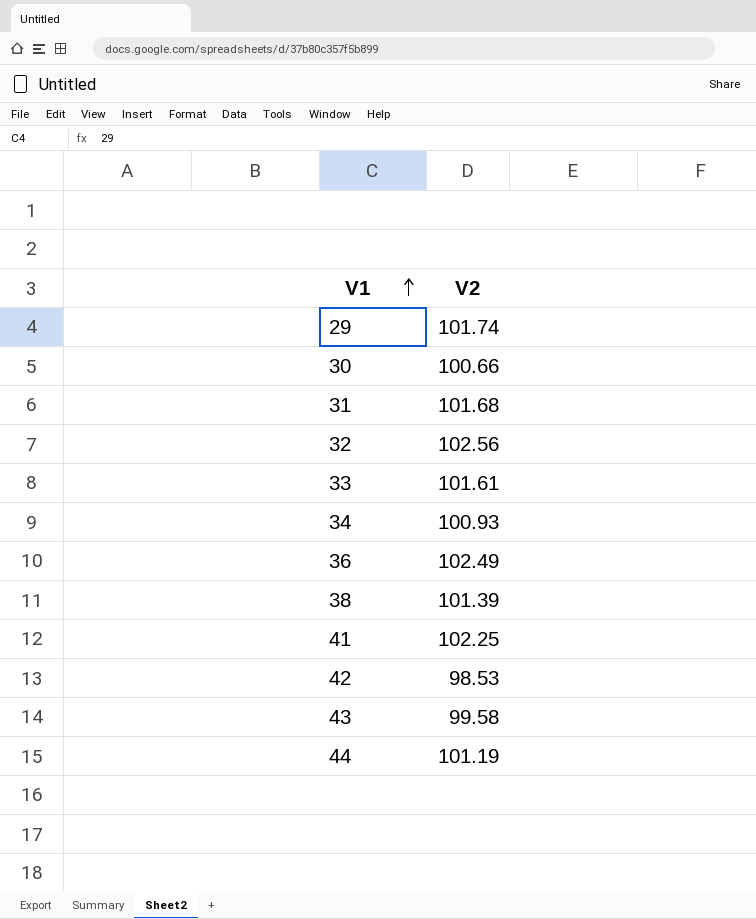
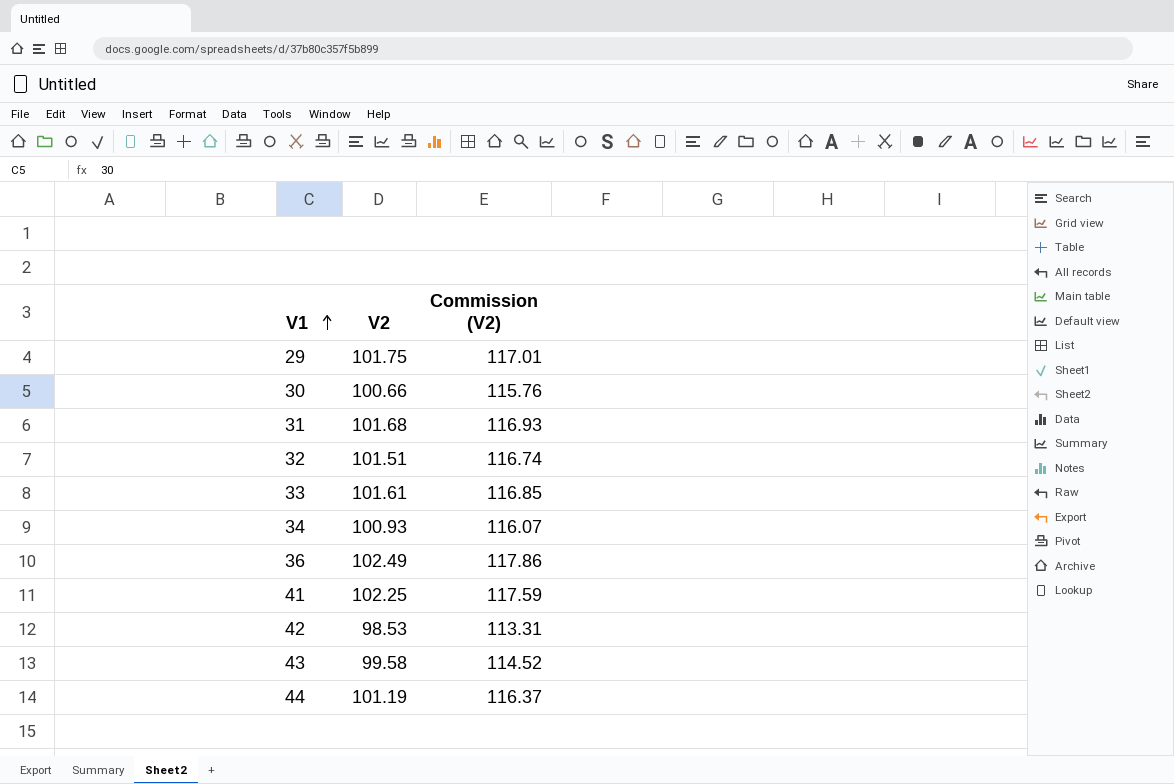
column Commission (V2) | formula: none -> [V2] * 1.15
row 38: 101.39 -> none
29 | V2: 101.74 -> 101.75
32 | V2: 102.56 -> 101.51

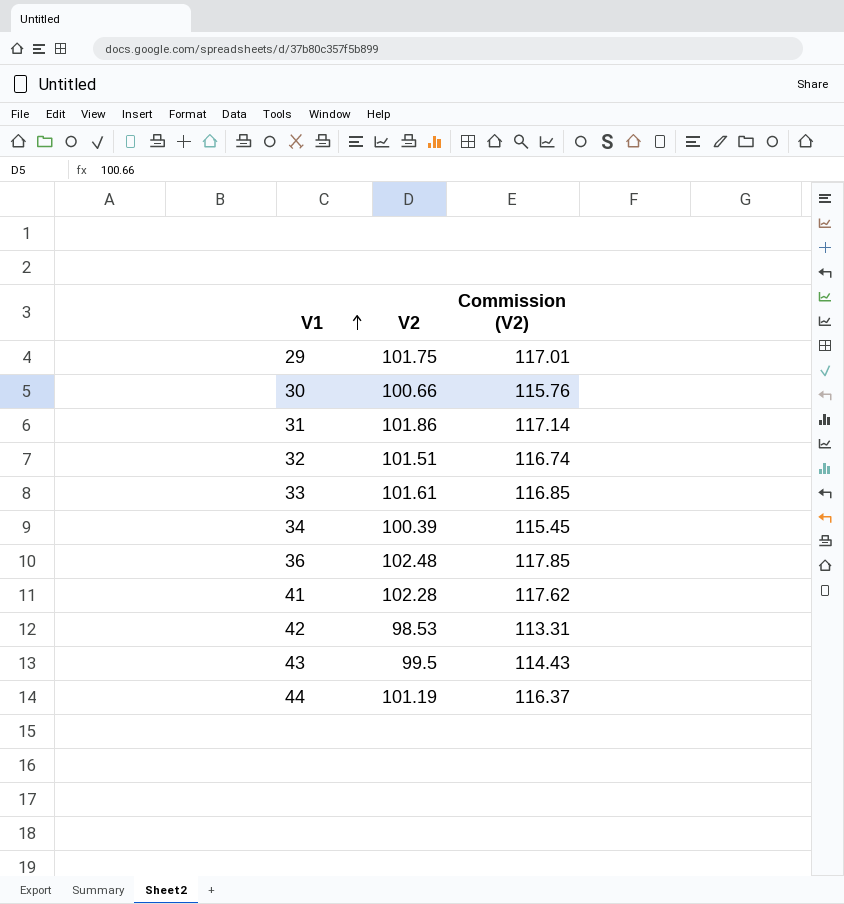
31 | V2: 101.68 -> 101.86
31 | Commission (V2): 116.93 -> 117.14
34 | V2: 100.93 -> 100.39
34 | Commission (V2): 116.07 -> 115.45
36 | V2: 102.49 -> 102.48
36 | Commission (V2): 117.86 -> 117.85
41 | V2: 102.25 -> 102.28
41 | Commission (V2): 117.59 -> 117.62
43 | V2: 99.58 -> 99.5
43 | Commission (V2): 114.52 -> 114.43

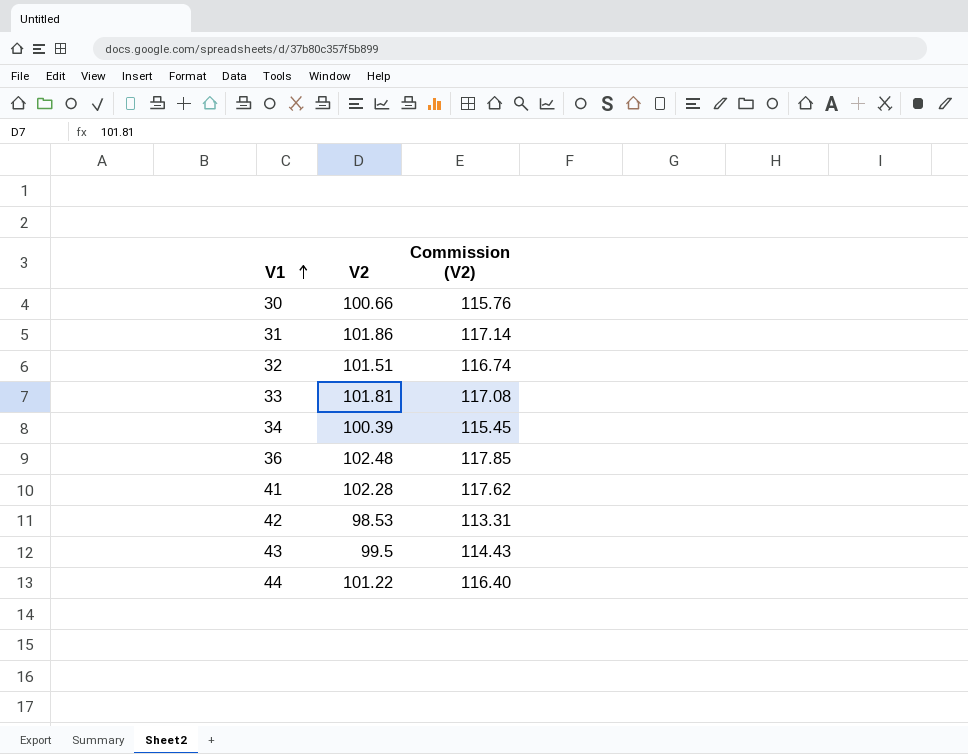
row 29: 101.75 | 117.01 -> none
33 | V2: 101.61 -> 101.81
33 | Commission (V2): 116.85 -> 117.08
44 | V2: 101.19 -> 101.22
44 | Commission (V2): 116.37 -> 116.40

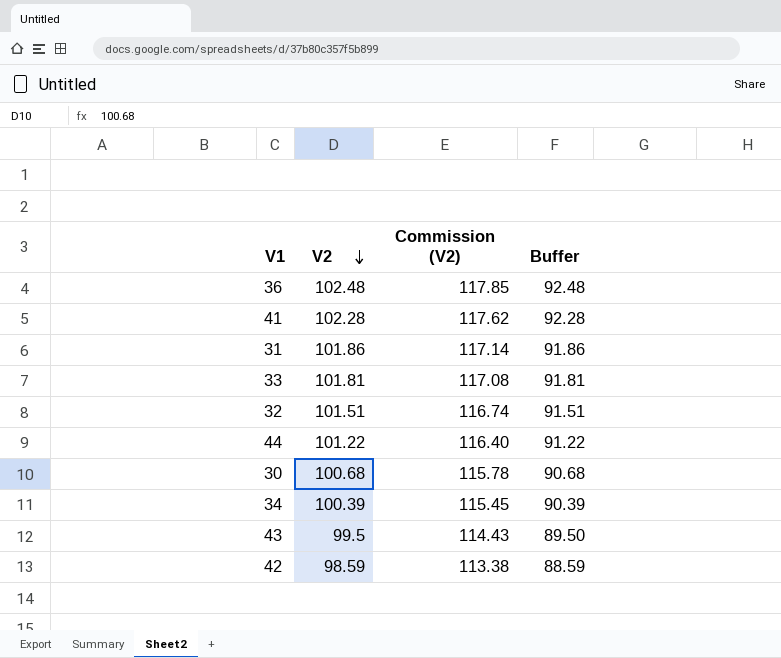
row order: V1 ascending -> V2 descending
column Buffer | formula: none -> [V2] - 10
30 | V2: 100.66 -> 100.68
30 | Commission (V2): 115.76 -> 115.78
42 | V2: 98.53 -> 98.59
42 | Commission (V2): 113.31 -> 113.38

